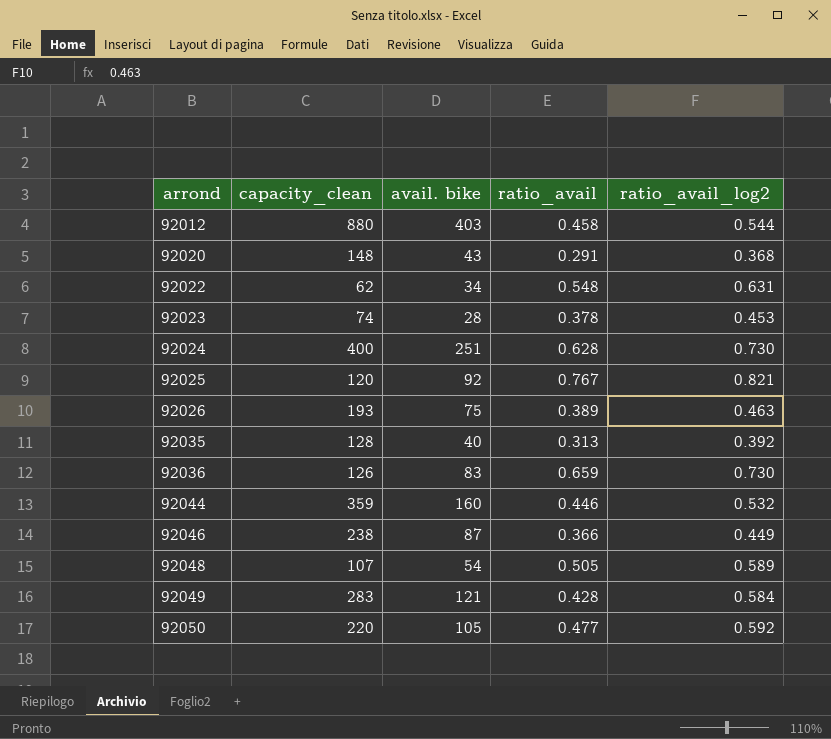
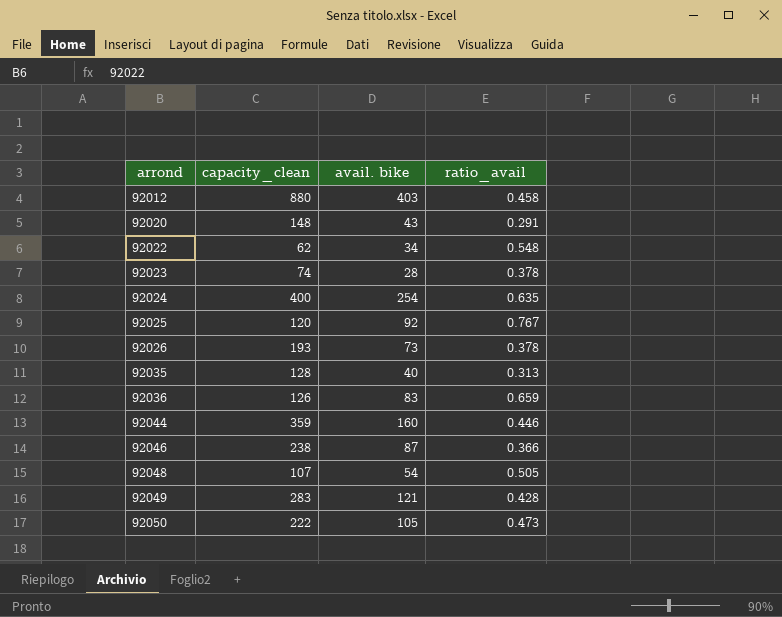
column ratio_avail_log2 | position: 5 -> none
92024 | avail. bike: 251 -> 254
92024 | ratio_avail: 0.628 -> 0.635
92026 | avail. bike: 75 -> 73
92026 | ratio_avail: 0.389 -> 0.378
92050 | capacity_clean: 220 -> 222
92050 | ratio_avail: 0.477 -> 0.473

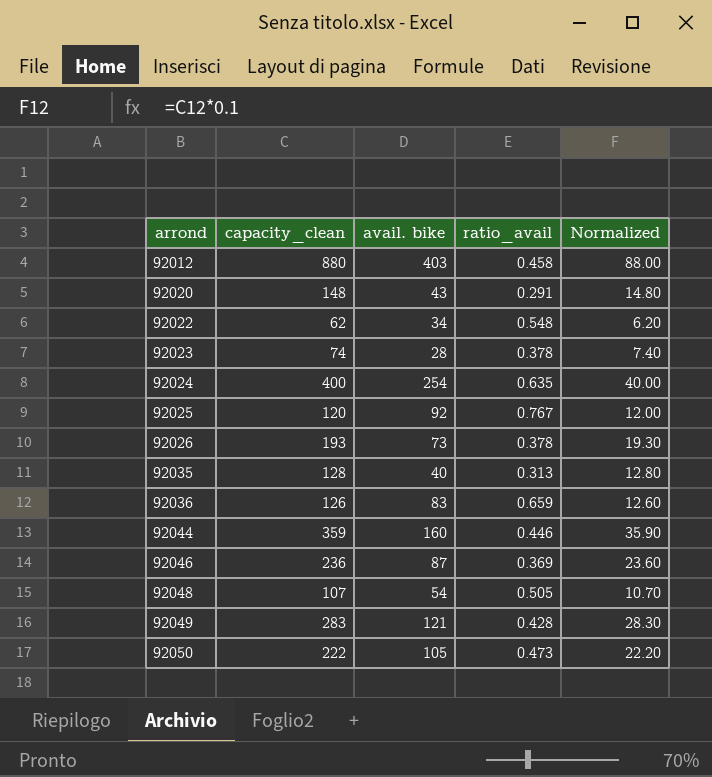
column Normalized | formula: none -> [capacity_clean] * 0.1
92046 | capacity_clean: 238 -> 236
92046 | ratio_avail: 0.366 -> 0.369

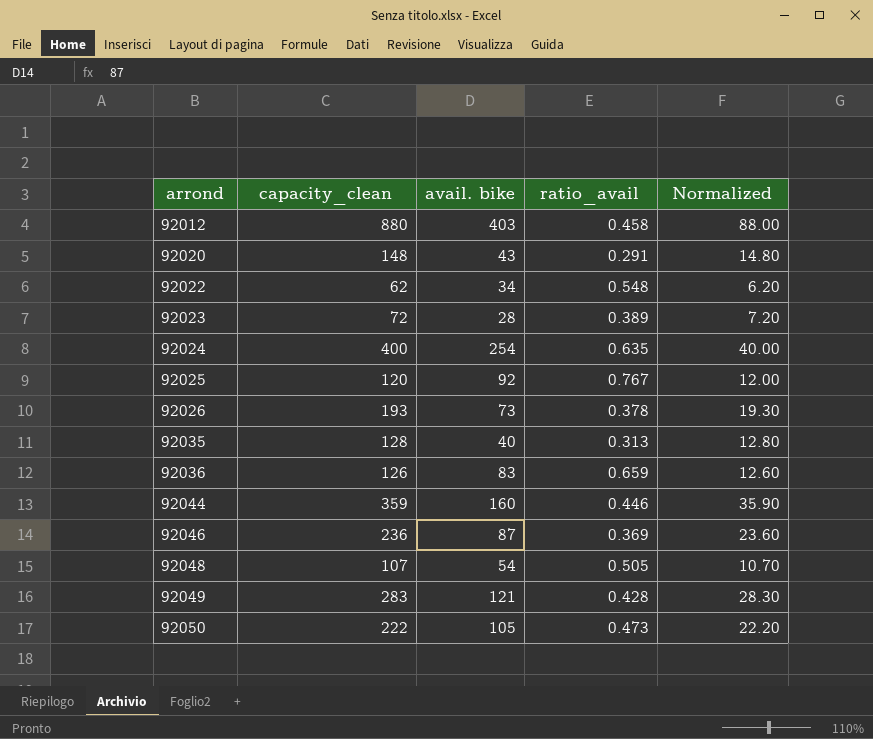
92023 | capacity_clean: 74 -> 72
92023 | ratio_avail: 0.378 -> 0.389
92023 | Normalized: 7.40 -> 7.20

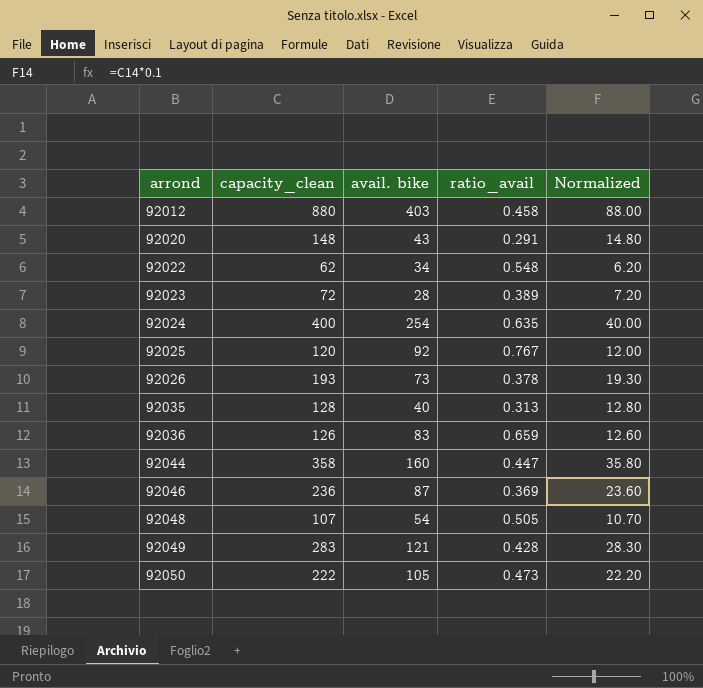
92044 | capacity_clean: 359 -> 358
92044 | ratio_avail: 0.446 -> 0.447
92044 | Normalized: 35.90 -> 35.80

